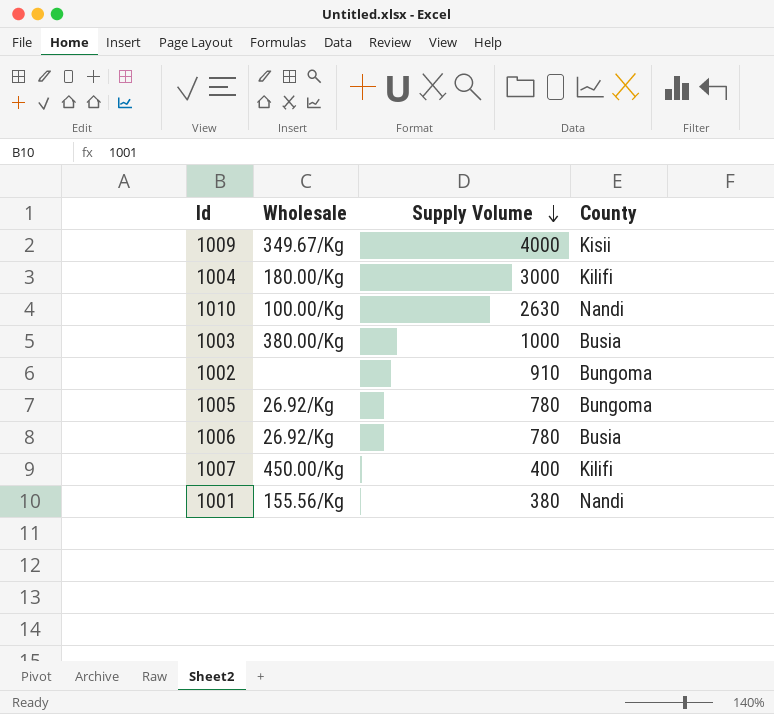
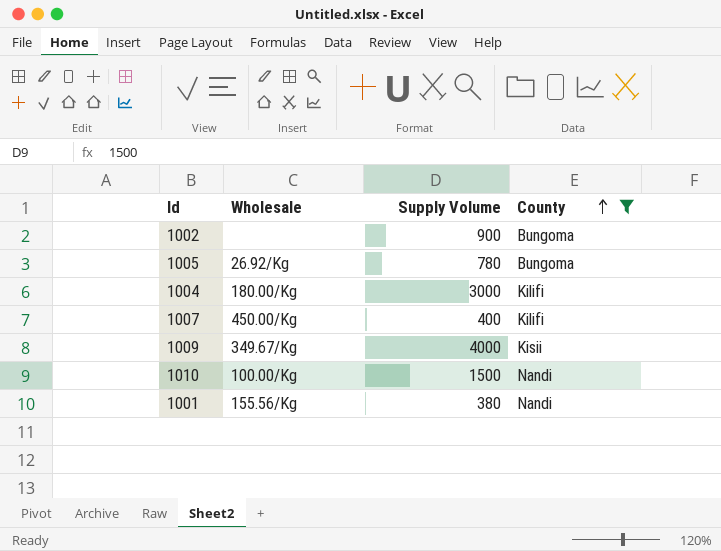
filter: none -> County != Busia
row order: Supply Volume descending -> County ascending
1002 | Supply Volume: 910 -> 900
1010 | Supply Volume: 2630 -> 1500

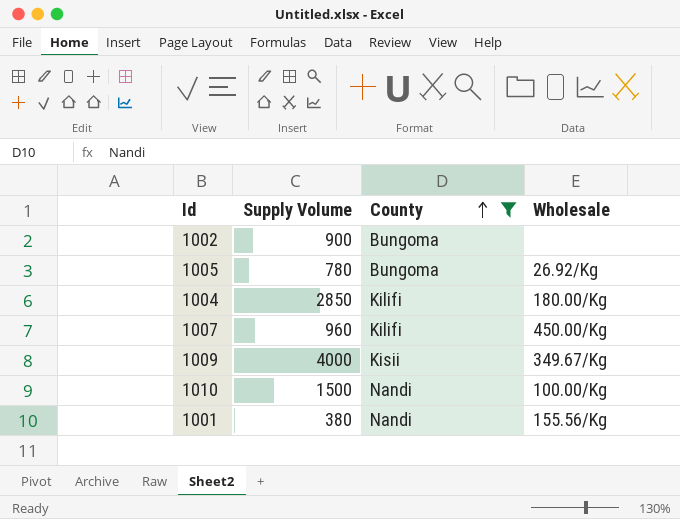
column Wholesale | position: 2 -> 4
1004 | Supply Volume: 3000 -> 2850
1007 | Supply Volume: 400 -> 960

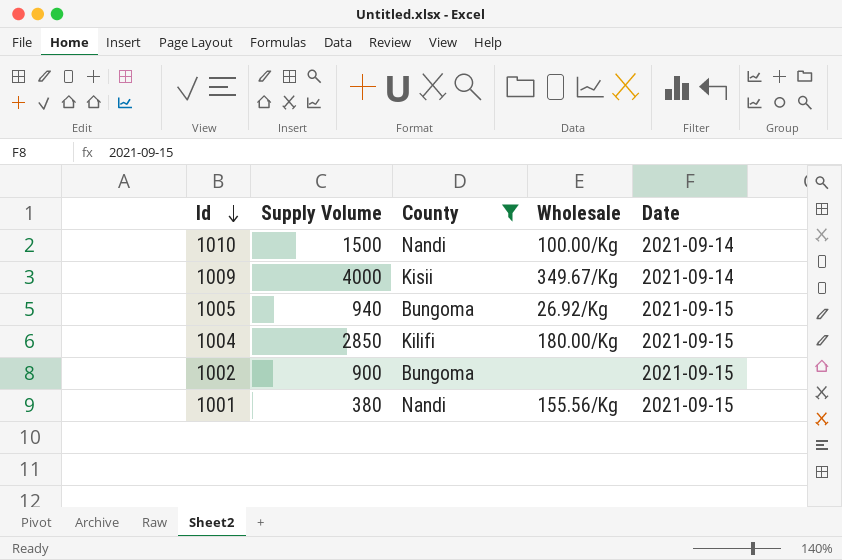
row order: County ascending -> Id descending
column Date | position: none -> 5
row 1007: 960 | Kilifi | 450.00/Kg -> none
1005 | Supply Volume: 780 -> 940

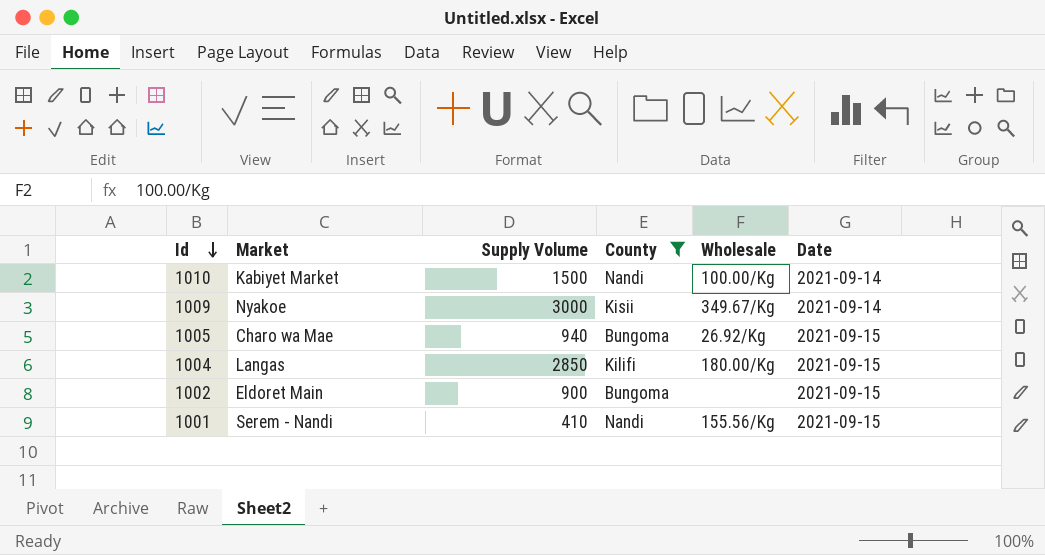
column Market | position: none -> 2
1009 | Supply Volume: 4000 -> 3000
1001 | Supply Volume: 380 -> 410

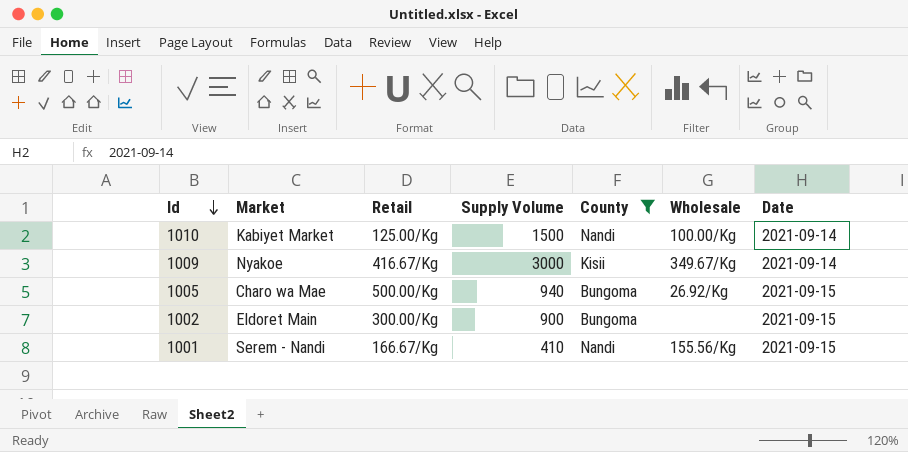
column Retail | position: none -> 3
row 1004: Langas | 2850 | Kilifi | 180.00/Kg | 2021-09-15 -> none

